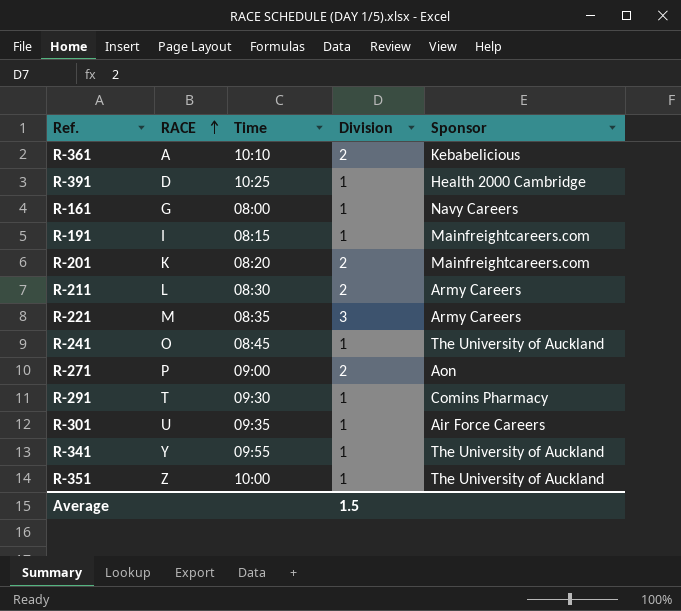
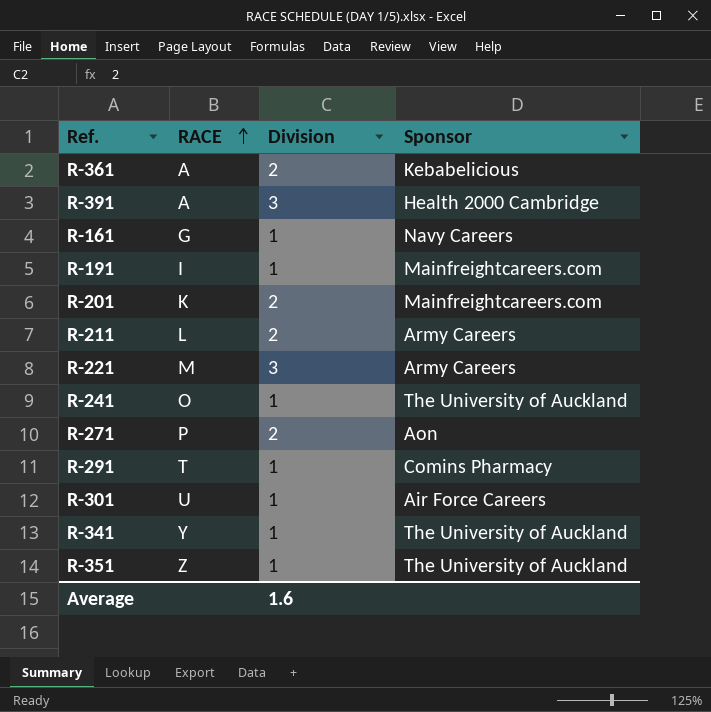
column Time | position: 3 -> none
R-391 | RACE: D -> A
R-391 | Division: 1 -> 3
Average | Division: 1.5 -> 1.6

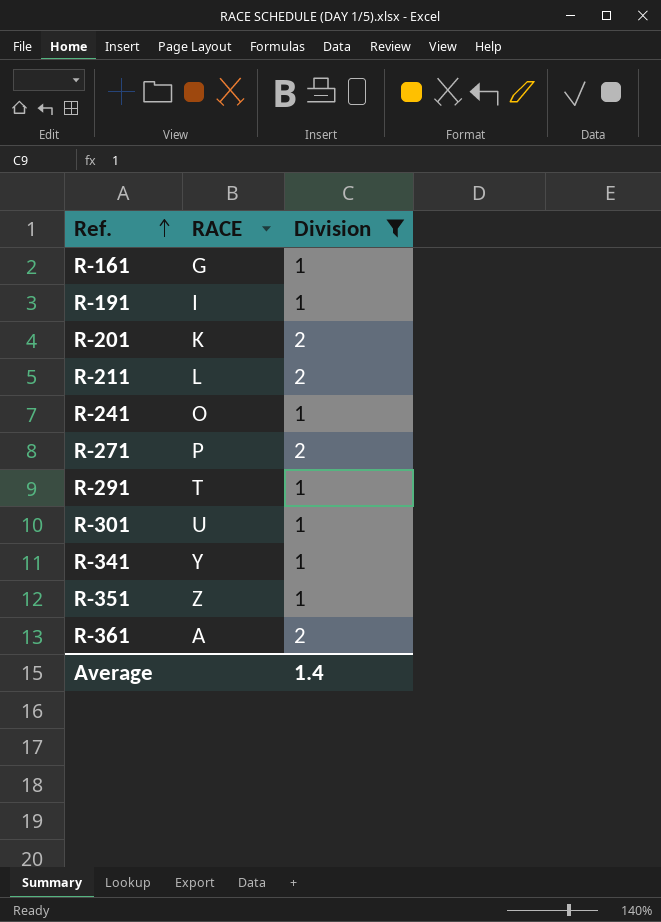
filter: none -> Division != 3
row order: RACE ascending -> Ref. ascending
column Sponsor | position: 4 -> none
Average | Division: 1.6 -> 1.4

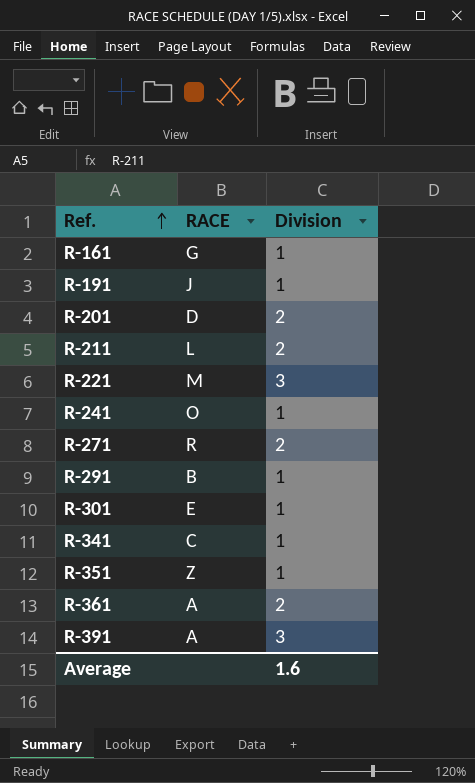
filter: Division != 3 -> none
R-191 | RACE: I -> J
R-201 | RACE: K -> D
R-271 | RACE: P -> R
R-291 | RACE: T -> B
R-301 | RACE: U -> E
R-341 | RACE: Y -> C
Average | Division: 1.4 -> 1.6

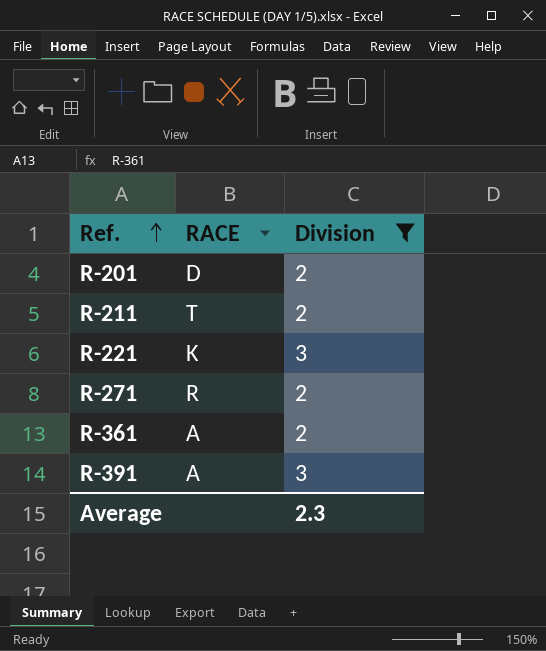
filter: none -> Division != 1
R-211 | RACE: L -> T
R-221 | RACE: M -> K
Average | Division: 1.6 -> 2.3

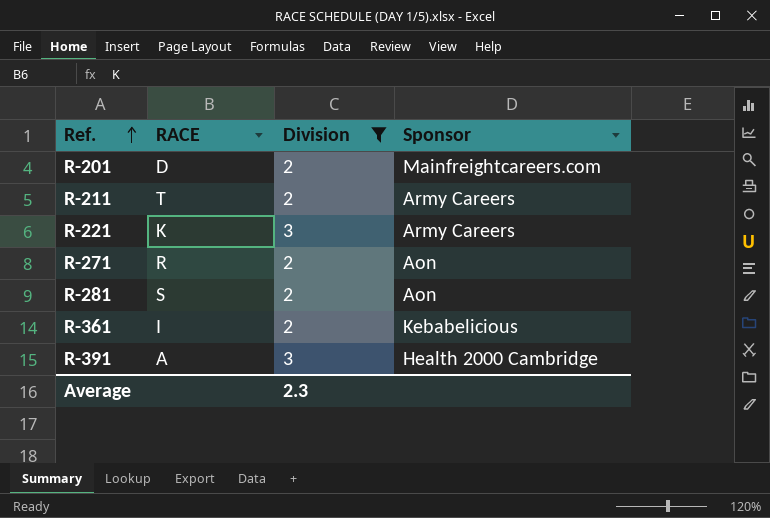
column Sponsor | position: none -> 4
row R-281: none -> S | 2 | Aon
R-361 | RACE: A -> I

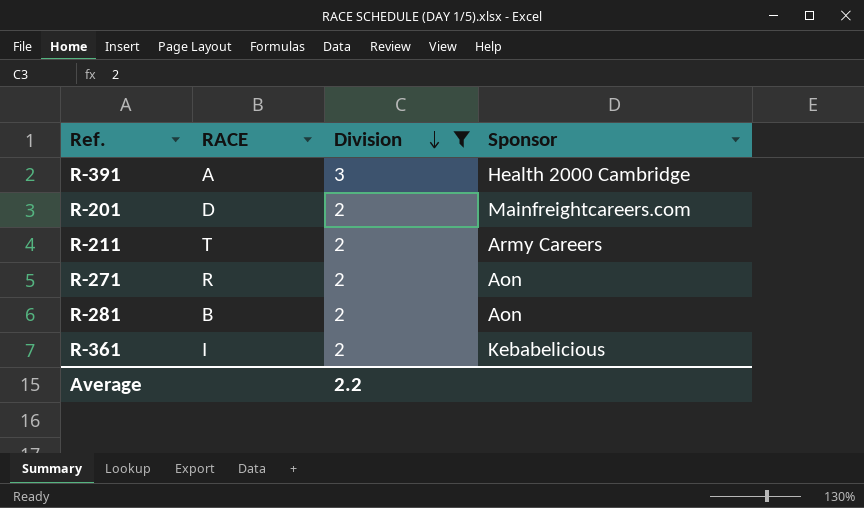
row order: Ref. ascending -> Division descending
row R-221: K | 3 | Army Careers -> none
R-281 | RACE: S -> B
Average | Division: 2.3 -> 2.2

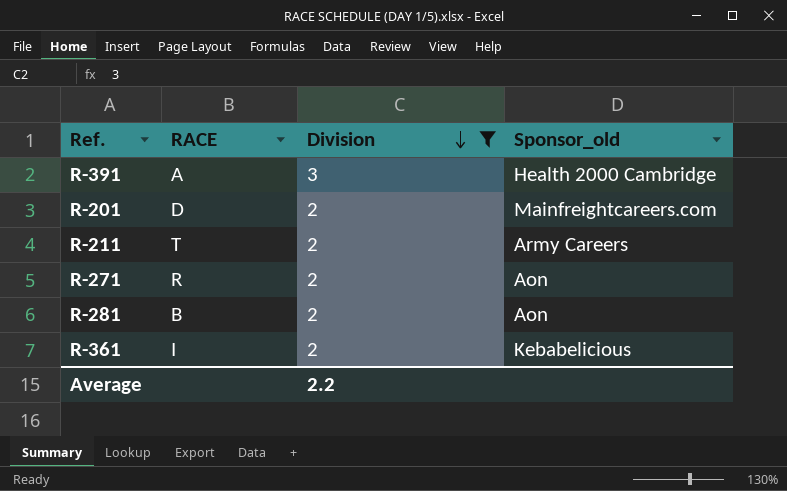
column name: Sponsor -> Sponsor_old

